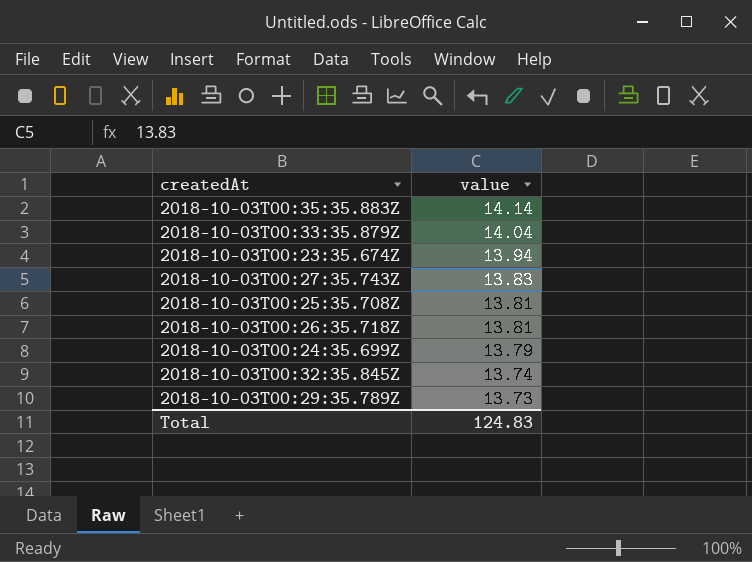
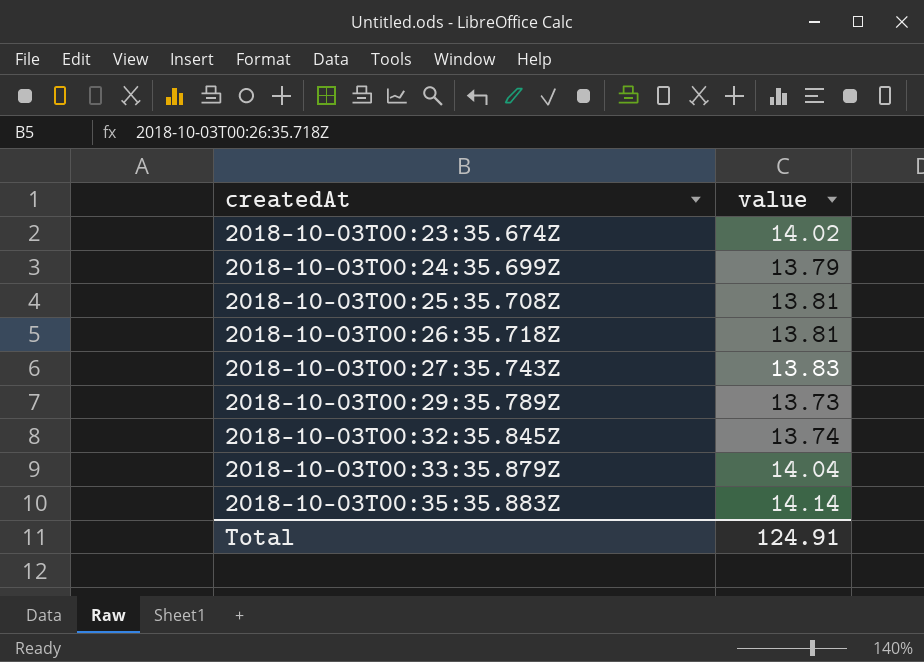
row order: value descending -> createdAt ascending
2018-10-03T00:23:35.674Z | value: 13.94 -> 14.02
Total | value: 124.83 -> 124.91

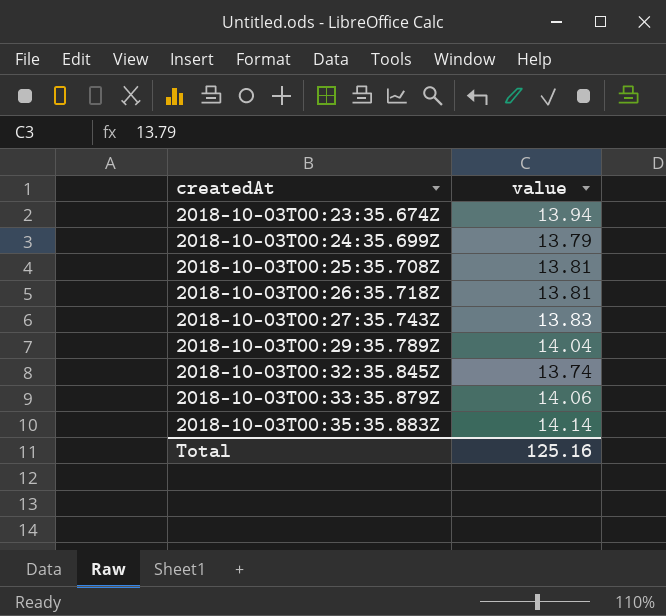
2018-10-03T00:23:35.674Z | value: 14.02 -> 13.94
2018-10-03T00:29:35.789Z | value: 13.73 -> 14.04
2018-10-03T00:33:35.879Z | value: 14.04 -> 14.06
Total | value: 124.91 -> 125.16

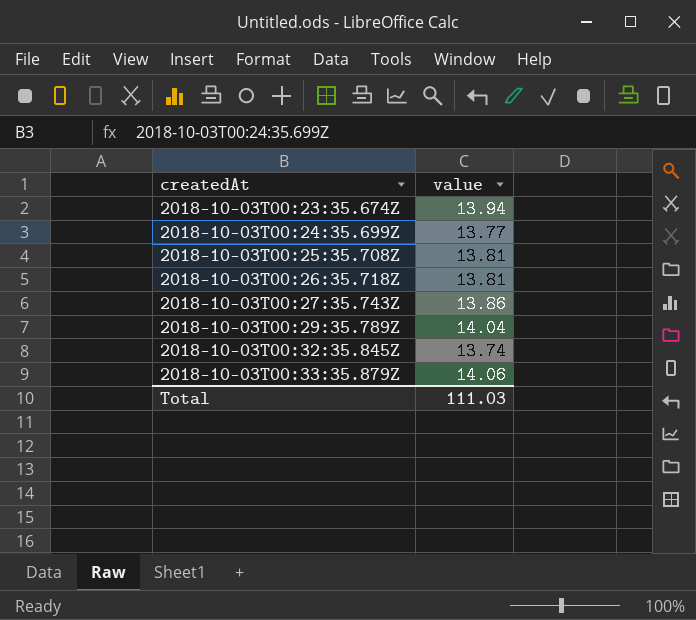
row 2018-10-03T00:35:35.883Z: 14.14 -> none
2018-10-03T00:24:35.699Z | value: 13.79 -> 13.77
2018-10-03T00:27:35.743Z | value: 13.83 -> 13.86
Total | value: 125.16 -> 111.03

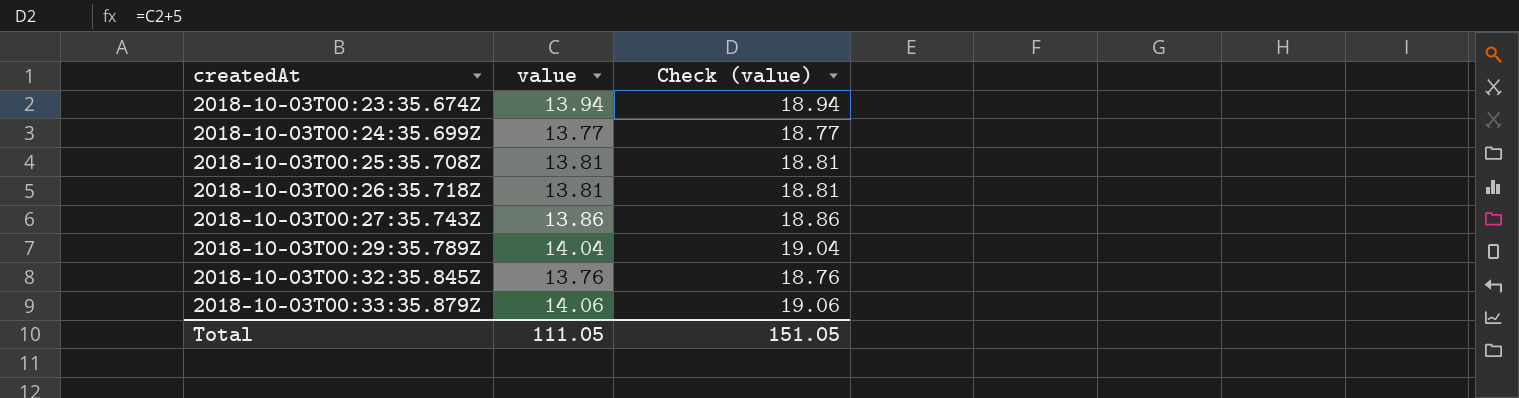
column Check (value) | formula: none -> [value] + 5
2018-10-03T00:32:35.845Z | value: 13.74 -> 13.76
Total | value: 111.03 -> 111.05

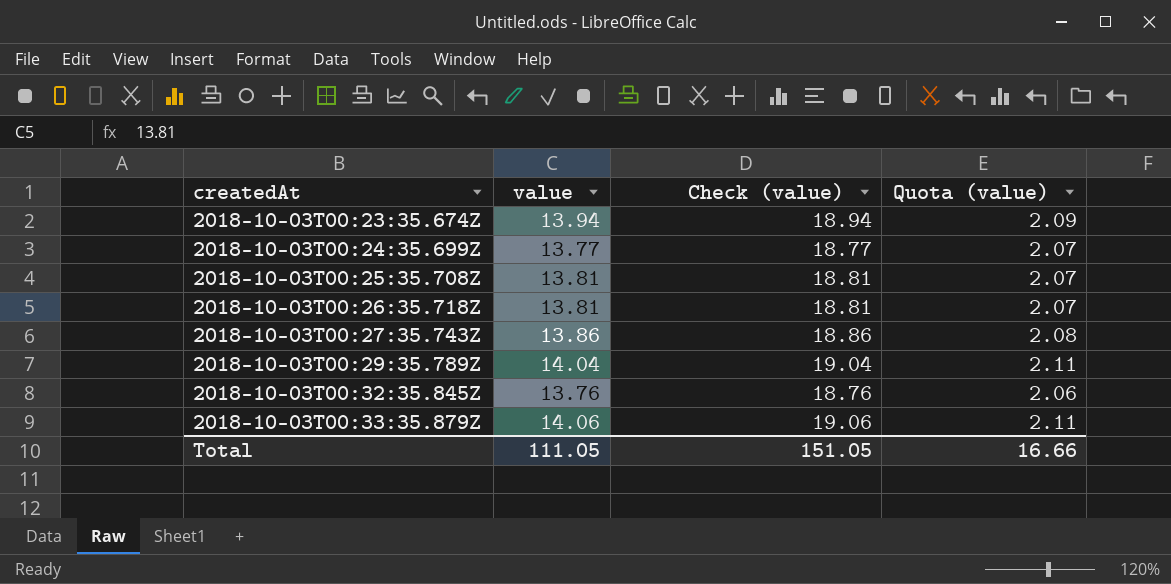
column Quota (value) | formula: none -> [value] * 0.15

